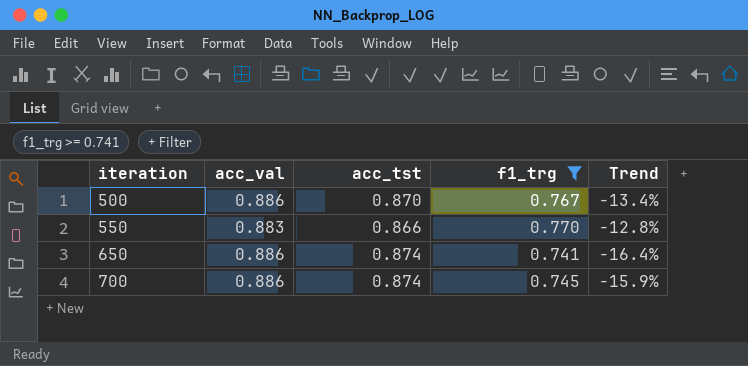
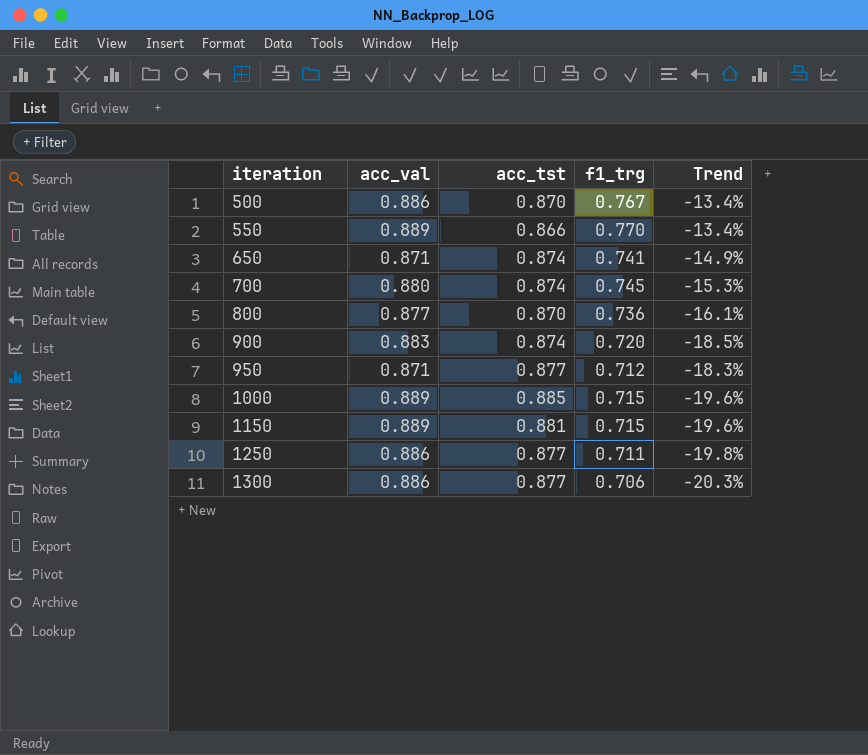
filter: f1_trg >= 0.741 -> none
550 | acc_val: 0.883 -> 0.889
550 | Trend: -12.8% -> -13.4%
650 | acc_val: 0.886 -> 0.871
650 | Trend: -16.4% -> -14.9%
700 | acc_val: 0.886 -> 0.880
700 | Trend: -15.9% -> -15.3%

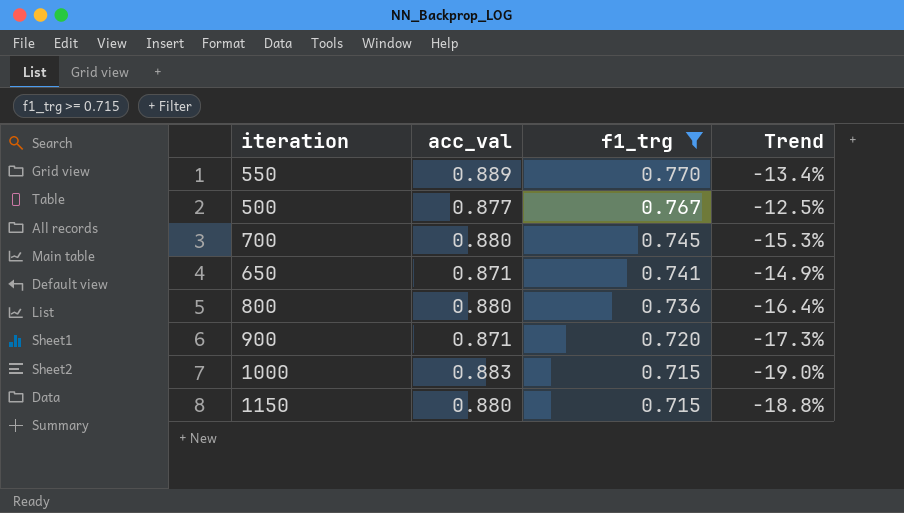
filter: none -> f1_trg >= 0.715
row order: iteration ascending -> f1_trg descending
column acc_tst | position: 3 -> none
500 | acc_val: 0.886 -> 0.877
500 | Trend: -13.4% -> -12.5%
800 | acc_val: 0.877 -> 0.880
800 | Trend: -16.1% -> -16.4%
900 | acc_val: 0.883 -> 0.871
900 | Trend: -18.5% -> -17.3%
1000 | acc_val: 0.889 -> 0.883
1000 | Trend: -19.6% -> -19.0%
1150 | acc_val: 0.889 -> 0.880
1150 | Trend: -19.6% -> -18.8%

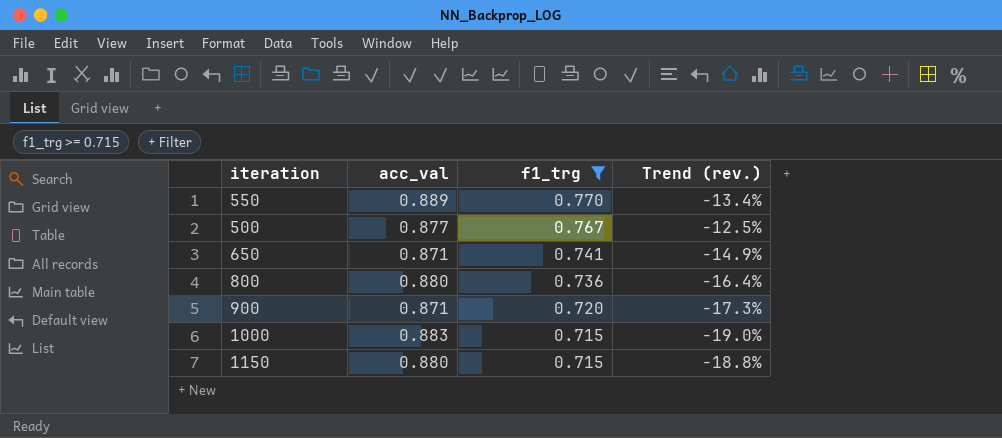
column name: Trend -> Trend (rev.)
row 700: 0.880 | 0.745 | -15.3% -> none

